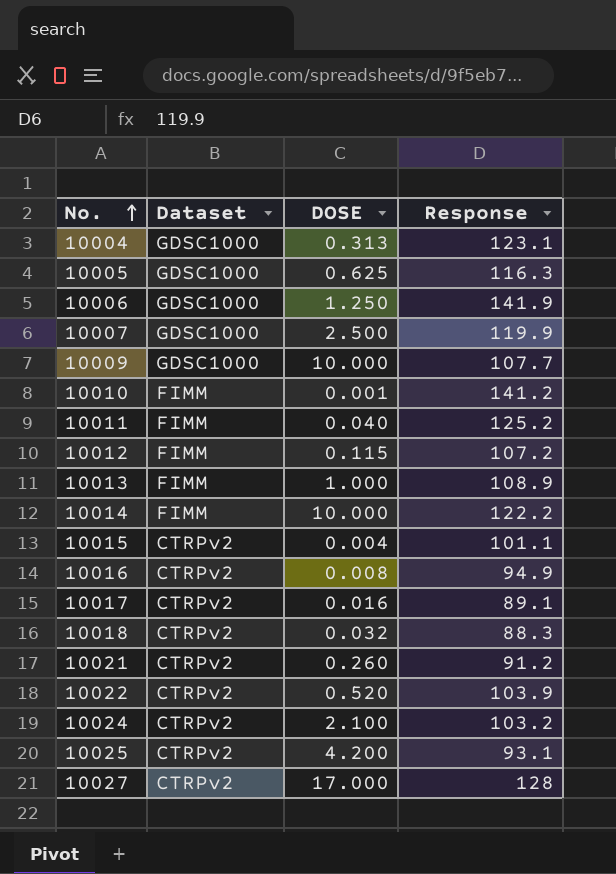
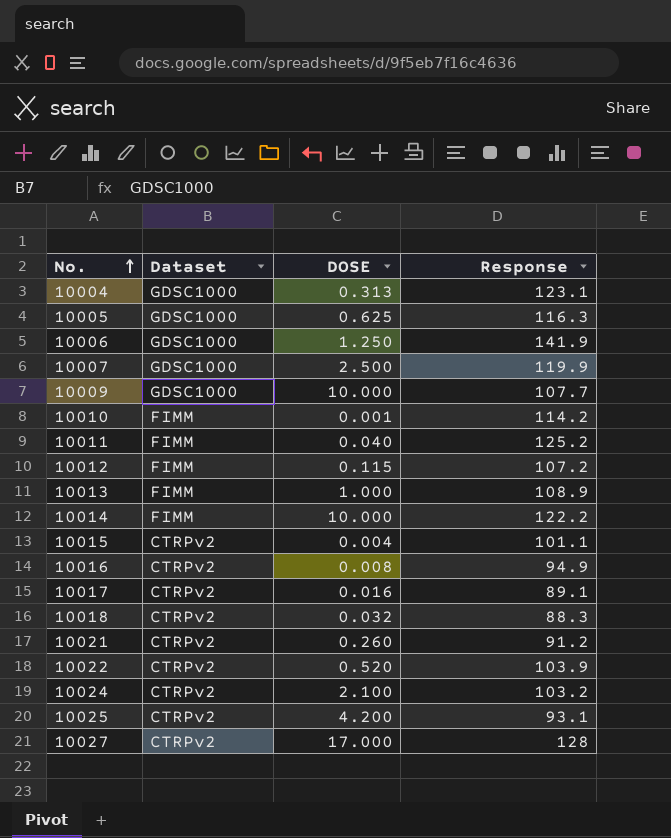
10010 | Response: 141.2 -> 114.2

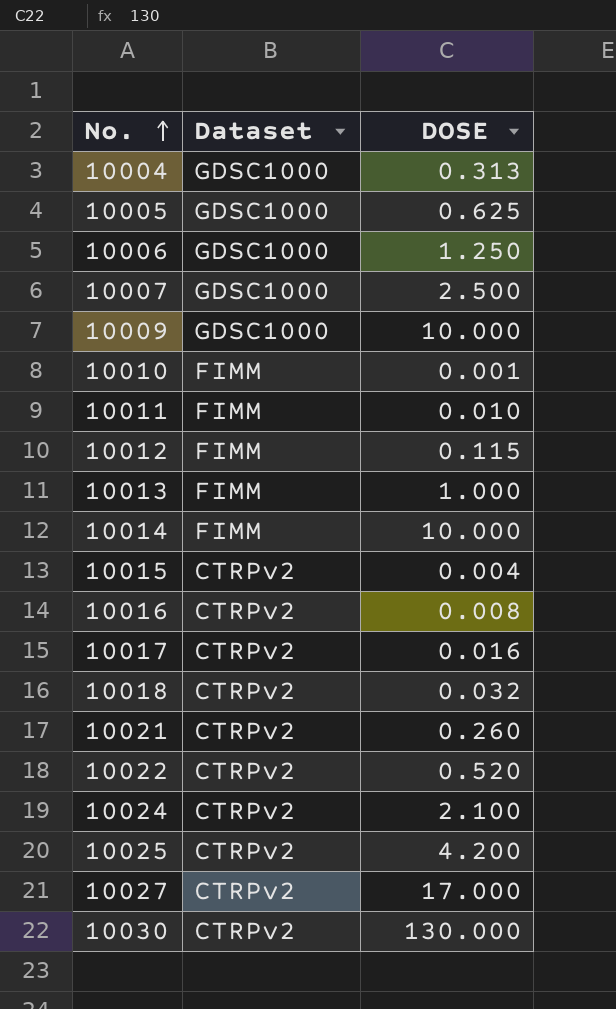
column Response | position: 4 -> none
10011 | DOSE: 0.040 -> 0.010
row 10030: none -> CTRPv2 | 130.000

